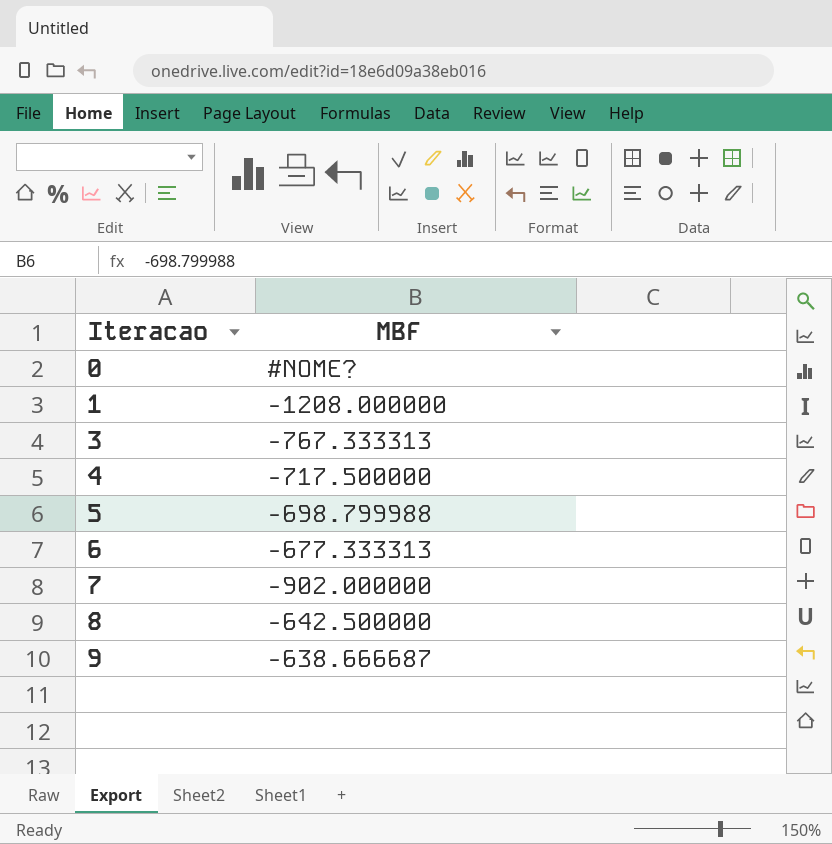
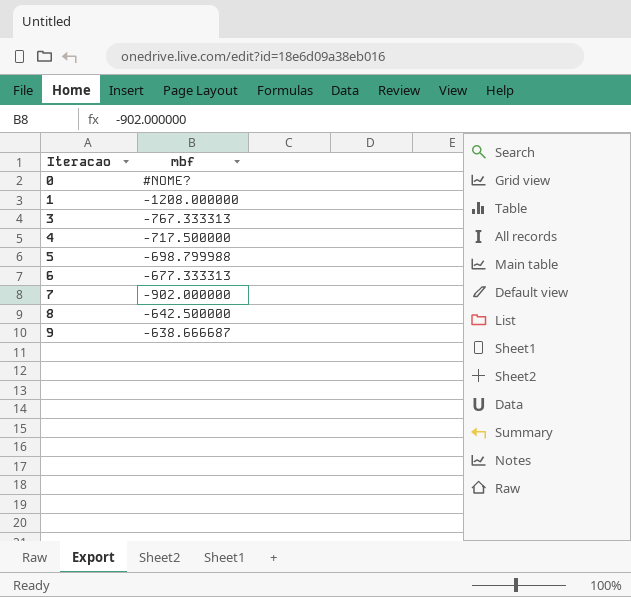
column name: MBF -> mbf

